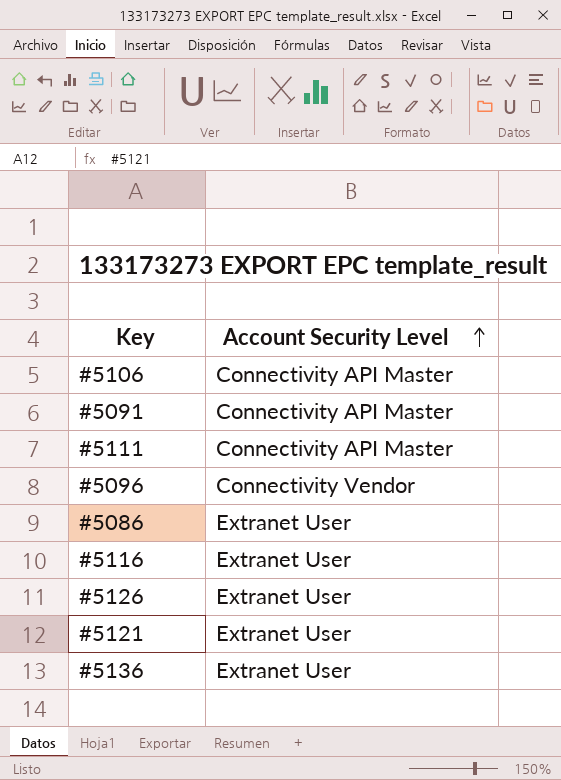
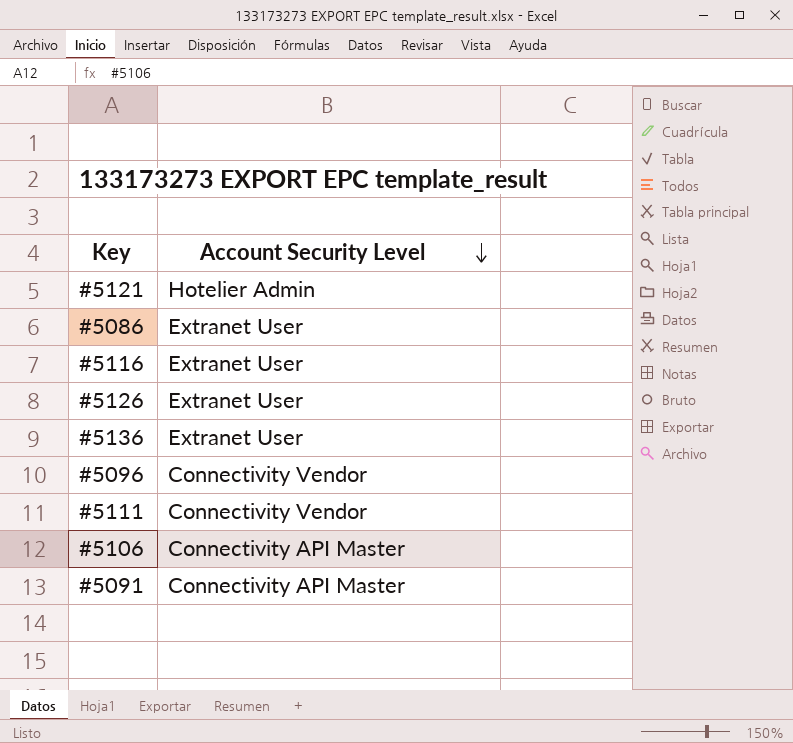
row order: Account Security Level ascending -> Account Security Level descending
#5121 | Account Security Level: Extranet User -> Hotelier Admin
#5111 | Account Security Level: Connectivity API Master -> Connectivity Vendor

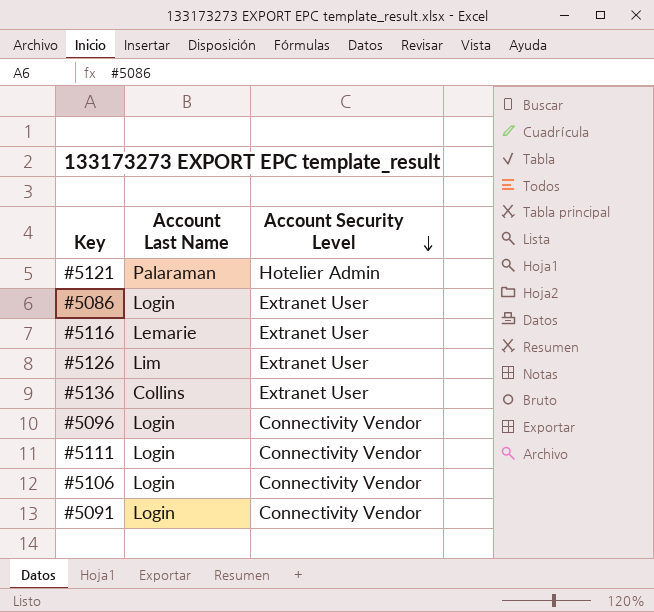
column Account Last Name | position: none -> 2
#5106 | Account Security Level: Connectivity API Master -> Connectivity Vendor
#5091 | Account Security Level: Connectivity API Master -> Connectivity Vendor

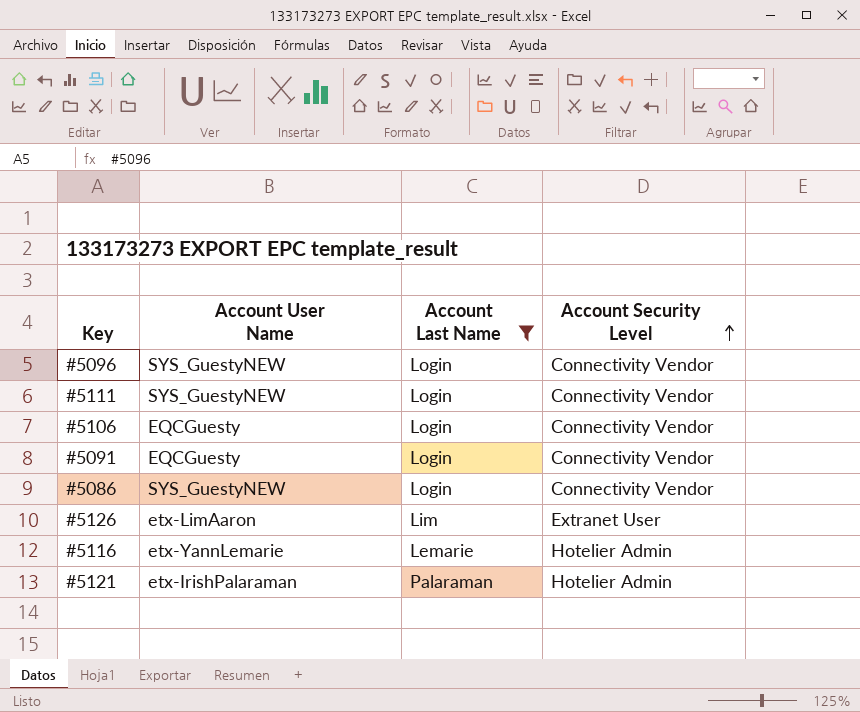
filter: none -> Account Last Name != Collins
row order: Account Security Level descending -> Account Security Level ascending
column Account User Name | position: none -> 2
#5086 | Account Security Level: Extranet User -> Connectivity Vendor
#5116 | Account Security Level: Extranet User -> Hotelier Admin

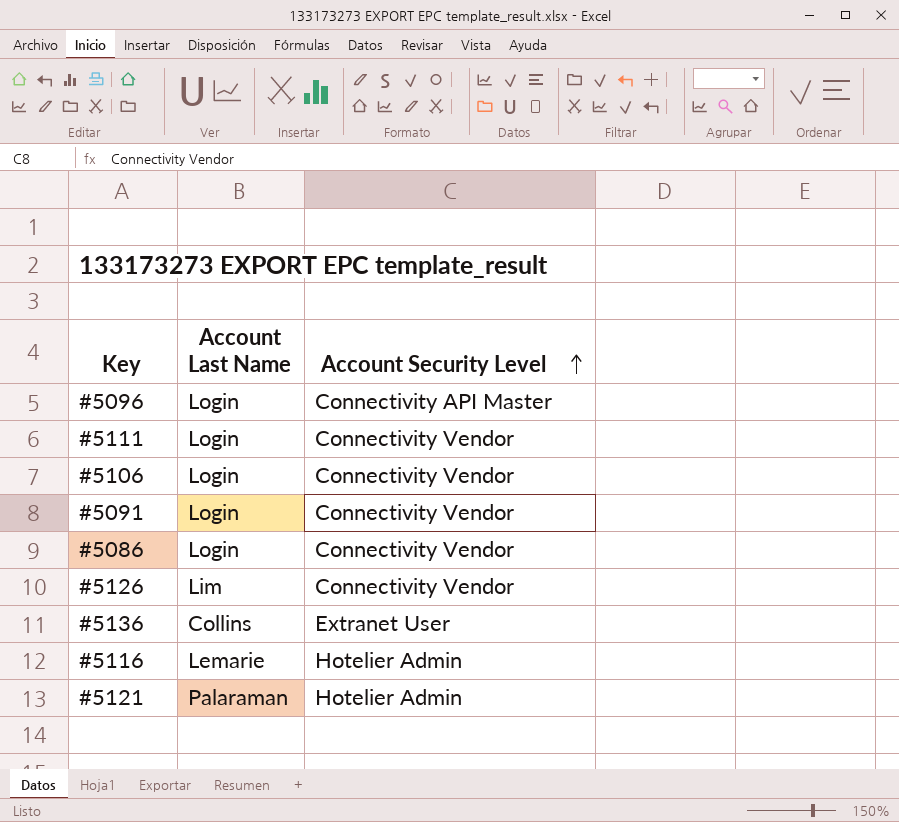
filter: Account Last Name != Collins -> none
column Account User Name | position: 2 -> none
#5096 | Account Security Level: Connectivity Vendor -> Connectivity API Master
#5126 | Account Security Level: Extranet User -> Connectivity Vendor

